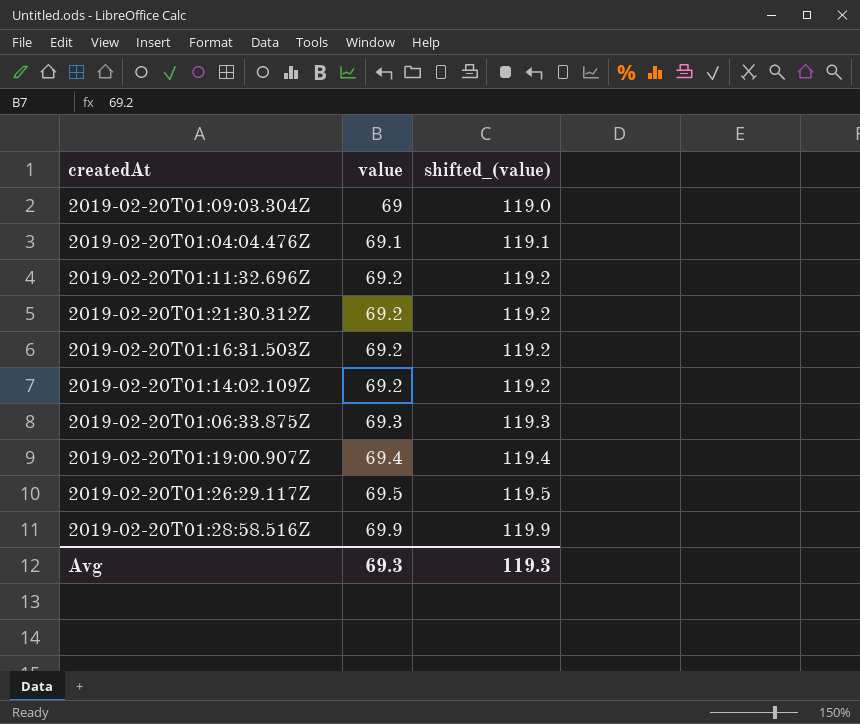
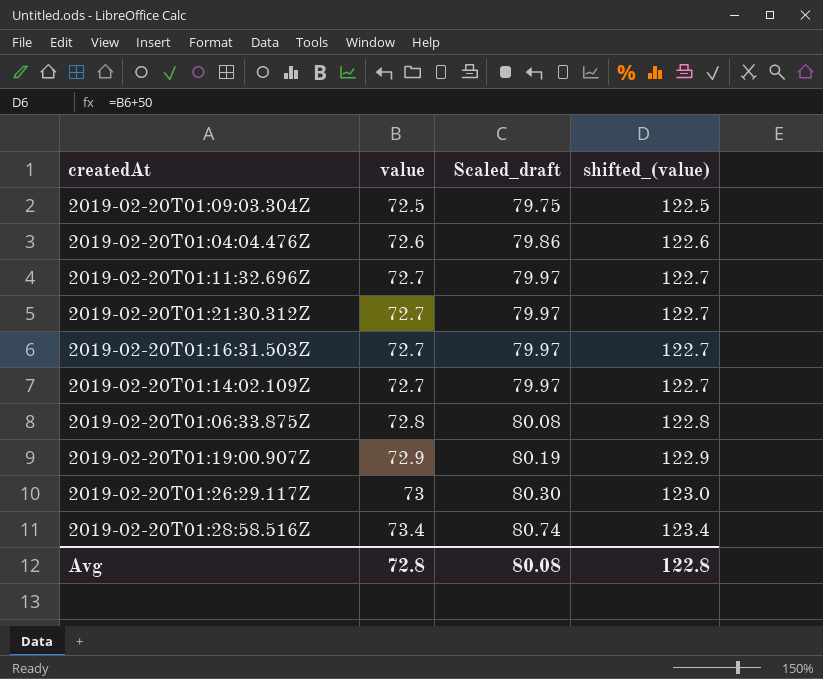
column Scaled_draft | formula: none -> [value] * 1.1
2019-02-20T01:09:03.304Z | value: 69 -> 72.5
2019-02-20T01:09:03.304Z | shifted_(value): 119.0 -> 122.5
2019-02-20T01:04:04.476Z | value: 69.1 -> 72.6
2019-02-20T01:04:04.476Z | shifted_(value): 119.1 -> 122.6
2019-02-20T01:11:32.696Z | value: 69.2 -> 72.7
2019-02-20T01:11:32.696Z | shifted_(value): 119.2 -> 122.7
2019-02-20T01:21:30.312Z | value: 69.2 -> 72.7
2019-02-20T01:21:30.312Z | shifted_(value): 119.2 -> 122.7
2019-02-20T01:16:31.503Z | value: 69.2 -> 72.7
2019-02-20T01:16:31.503Z | shifted_(value): 119.2 -> 122.7
2019-02-20T01:14:02.109Z | value: 69.2 -> 72.7
2019-02-20T01:14:02.109Z | shifted_(value): 119.2 -> 122.7
2019-02-20T01:06:33.875Z | value: 69.3 -> 72.8
2019-02-20T01:06:33.875Z | shifted_(value): 119.3 -> 122.8
2019-02-20T01:19:00.907Z | value: 69.4 -> 72.9
2019-02-20T01:19:00.907Z | shifted_(value): 119.4 -> 122.9
2019-02-20T01:26:29.117Z | value: 69.5 -> 73
2019-02-20T01:26:29.117Z | shifted_(value): 119.5 -> 123.0
2019-02-20T01:28:58.516Z | value: 69.9 -> 73.4
2019-02-20T01:28:58.516Z | shifted_(value): 119.9 -> 123.4
Avg | value: 69.3 -> 72.8
Avg | shifted_(value): 119.3 -> 122.8

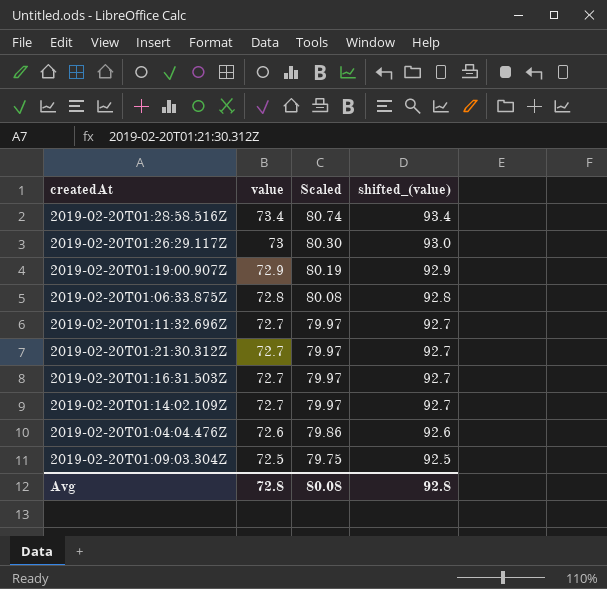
row order: value ascending -> value descending
column name: Scaled_draft -> Scaled
column shifted_(value) | formula: [value] + 50 -> [value] + 20
Avg | shifted_(value): 122.8 -> 92.8

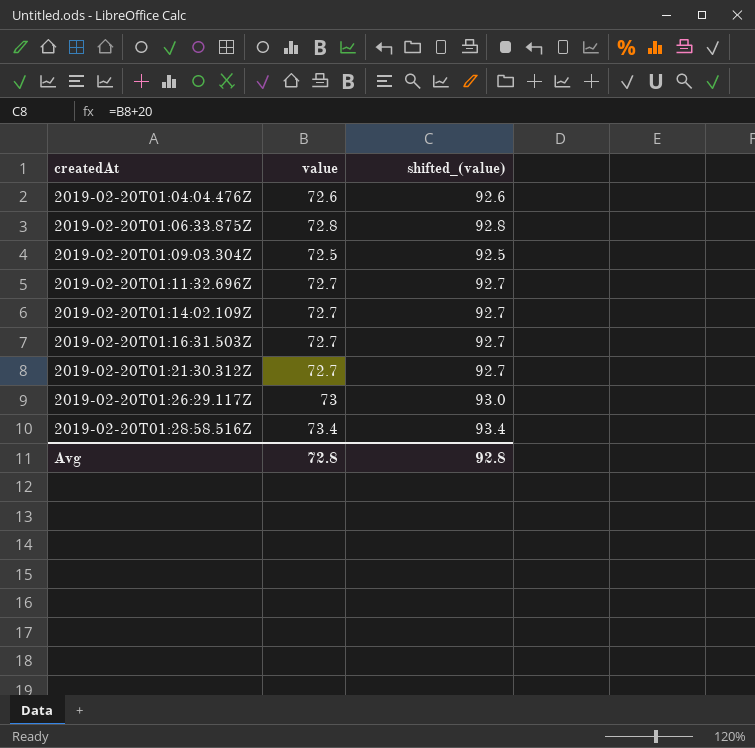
row order: value descending -> createdAt ascending
column Scaled | formula: [value] * 1.1 -> none
row 2019-02-20T01:19:00.907Z: 72.9 | 80.19 | 92.9 -> none

